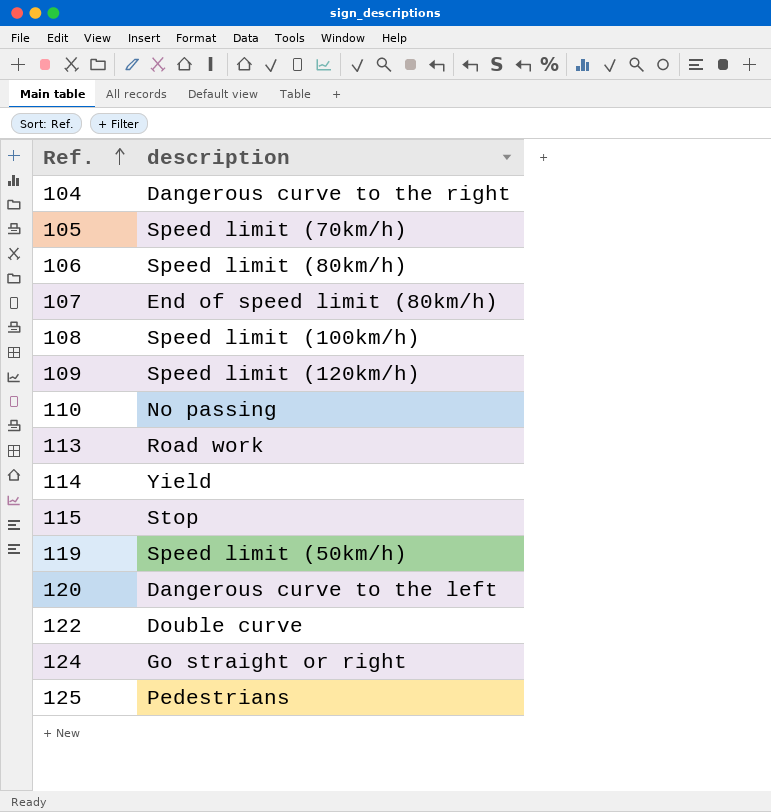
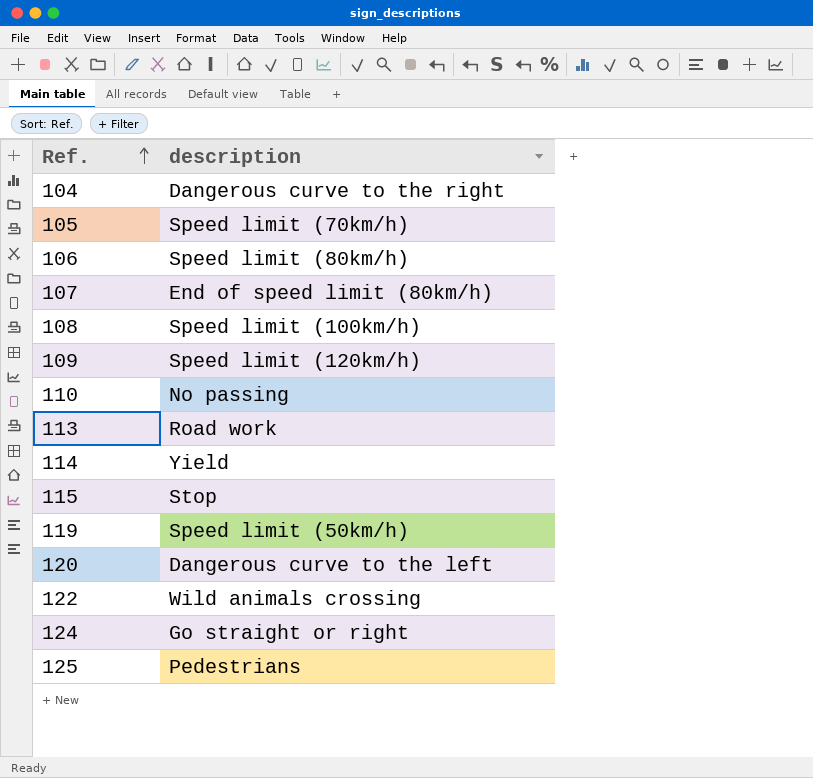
122 | description: Double curve -> Wild animals crossing

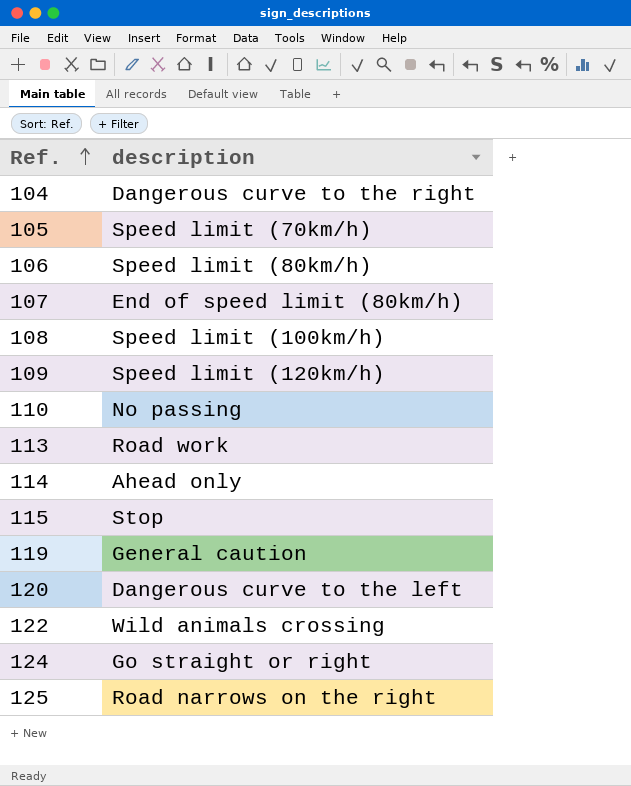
114 | description: Yield -> Ahead only
119 | description: Speed limit (50km/h) -> General caution
125 | description: Pedestrians -> Road narrows on the right

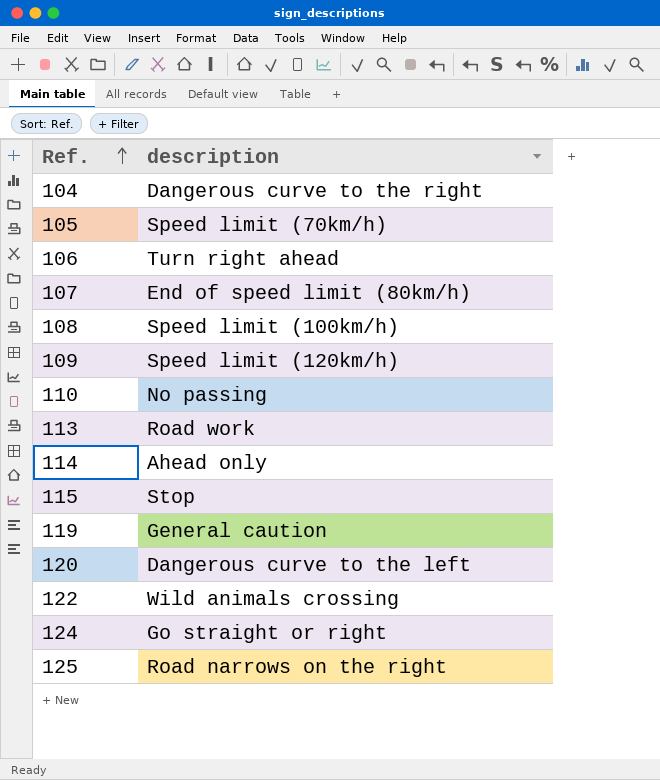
106 | description: Speed limit (80km/h) -> Turn right ahead

